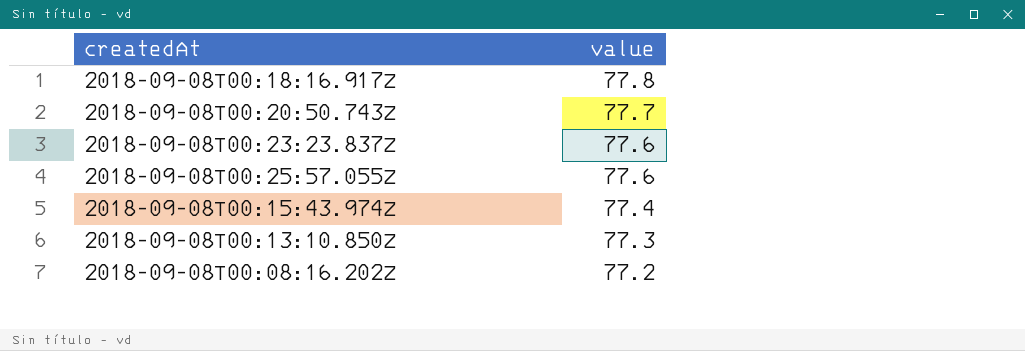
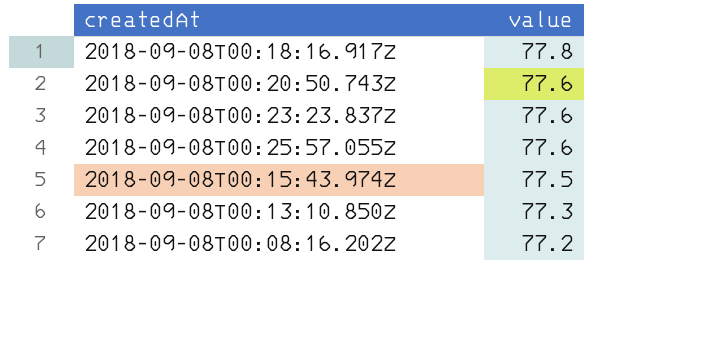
2018-09-08T00:20:50.743Z | value: 77.7 -> 77.6
2018-09-08T00:15:43.974Z | value: 77.4 -> 77.5

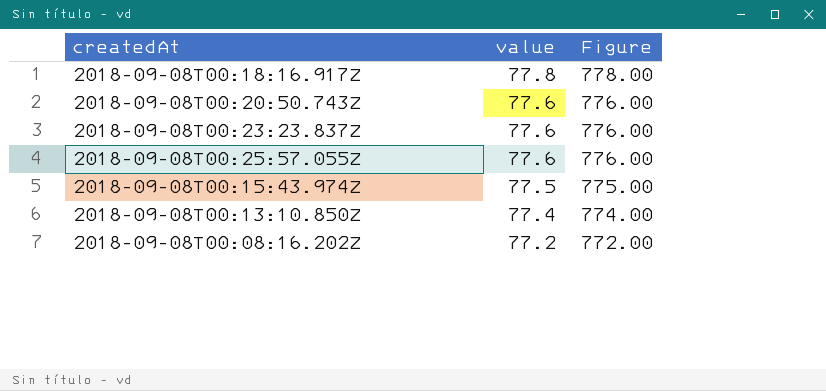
column Figure | formula: none -> [value] * 10
2018-09-08T00:13:10.850Z | value: 77.3 -> 77.4

